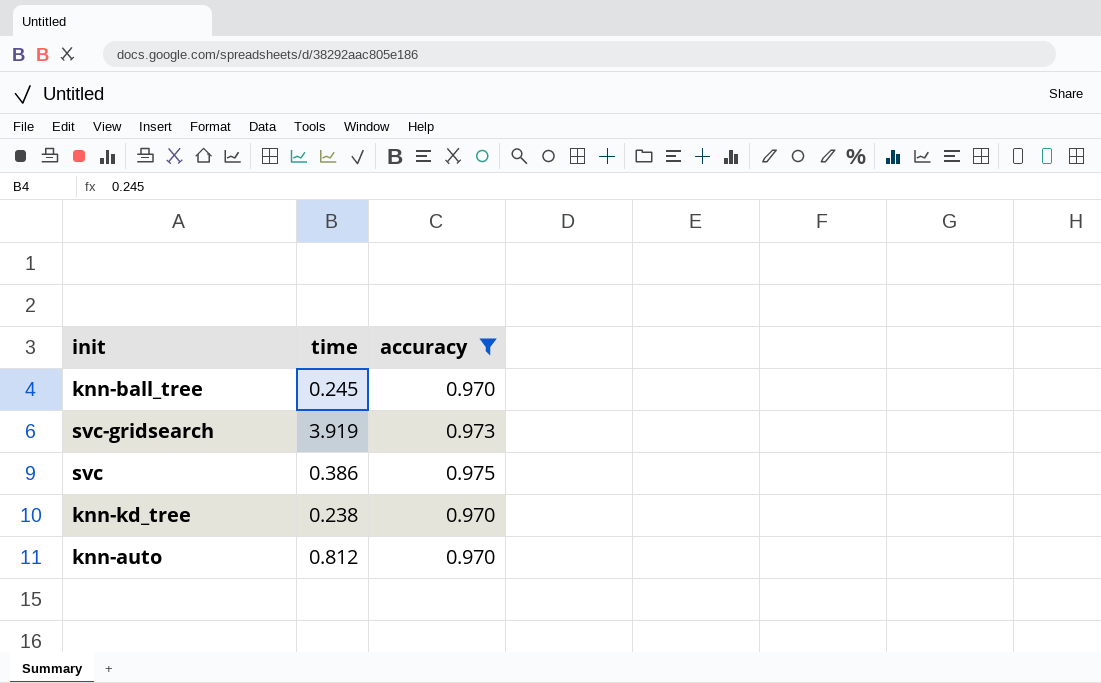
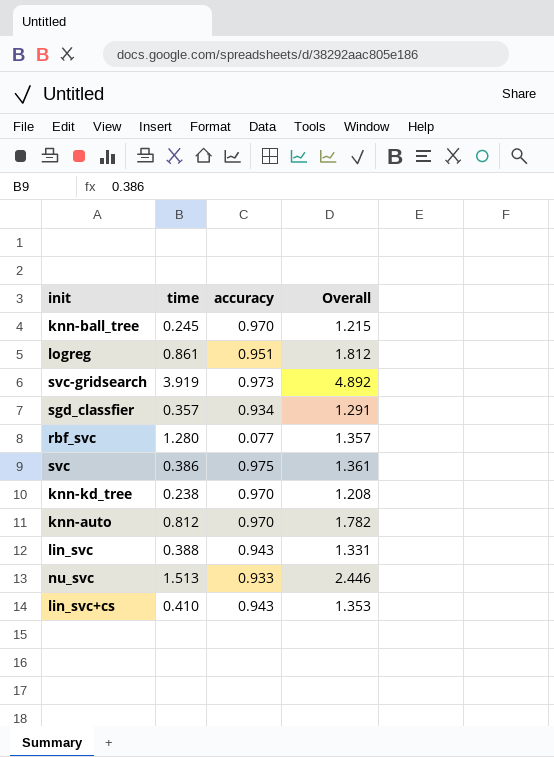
filter: accuracy >= 0.970 -> none
column Overall | formula: none -> [time] + [accuracy]

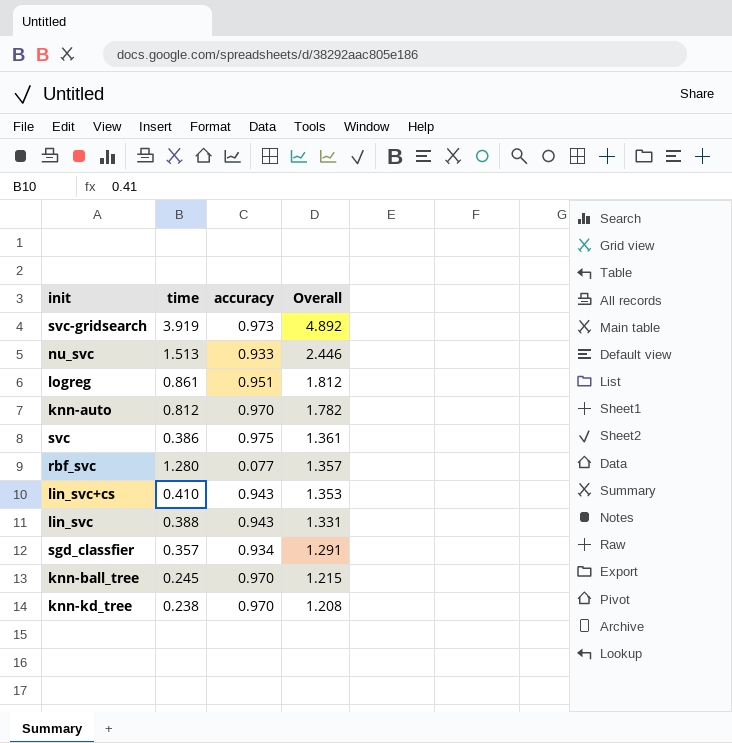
row order: none -> Overall descending

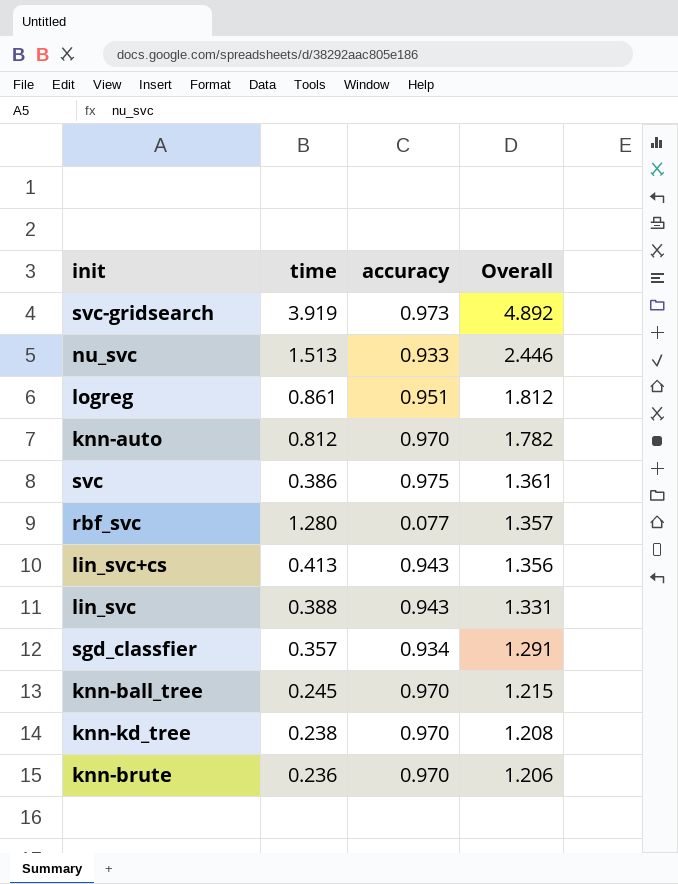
lin_svc+cs | time: 0.410 -> 0.413
lin_svc+cs | Overall: 1.353 -> 1.356
row knn-brute: none -> 0.236 | 0.970 | 1.206

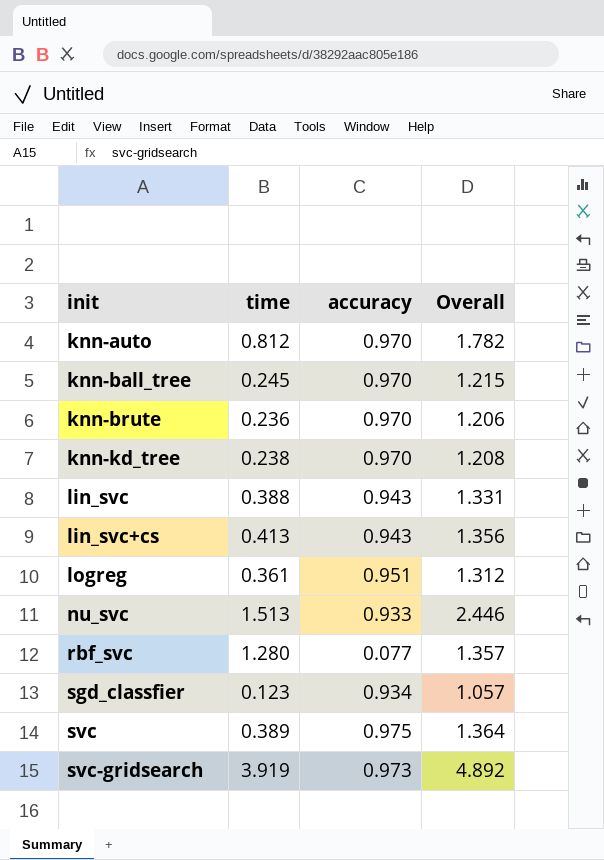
row order: Overall descending -> init ascending
logreg | time: 0.861 -> 0.361
logreg | Overall: 1.812 -> 1.312
sgd_classfier | time: 0.357 -> 0.123
sgd_classfier | Overall: 1.291 -> 1.057
svc | time: 0.386 -> 0.389
svc | Overall: 1.361 -> 1.364

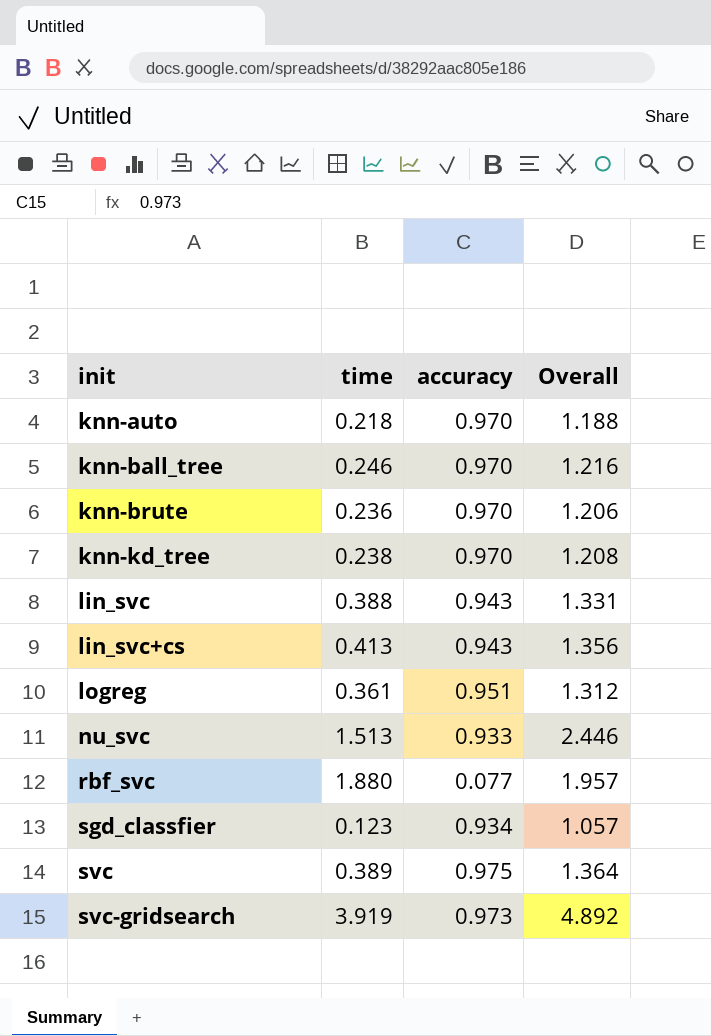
knn-auto | time: 0.812 -> 0.218
knn-auto | Overall: 1.782 -> 1.188
knn-ball_tree | time: 0.245 -> 0.246
knn-ball_tree | Overall: 1.215 -> 1.216
rbf_svc | time: 1.280 -> 1.880
rbf_svc | Overall: 1.357 -> 1.957

